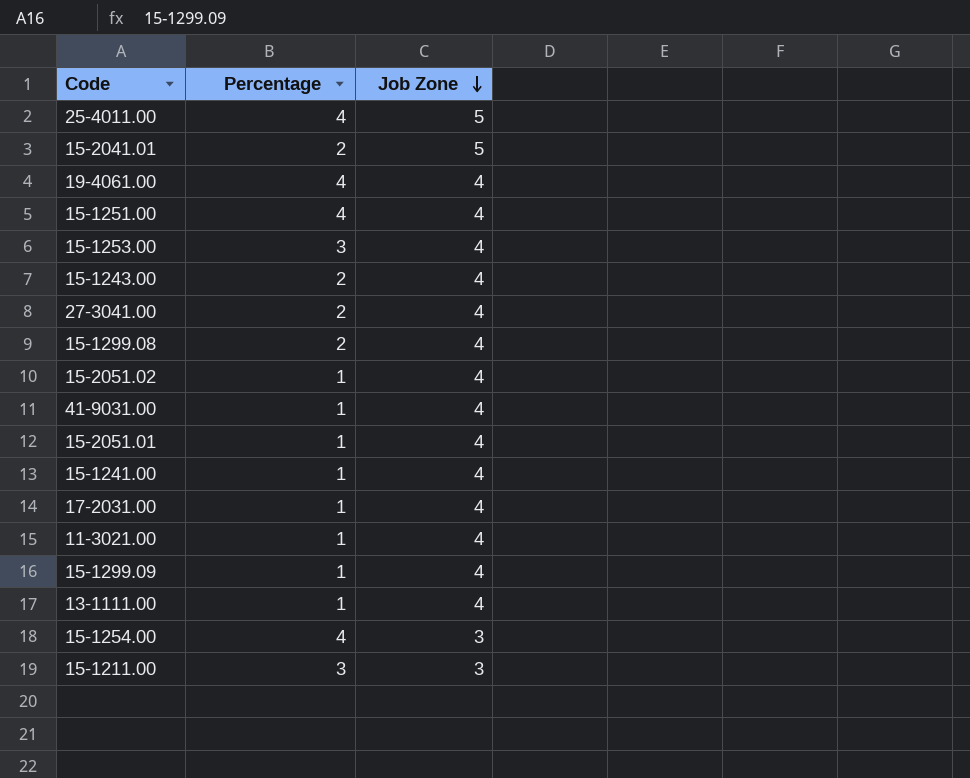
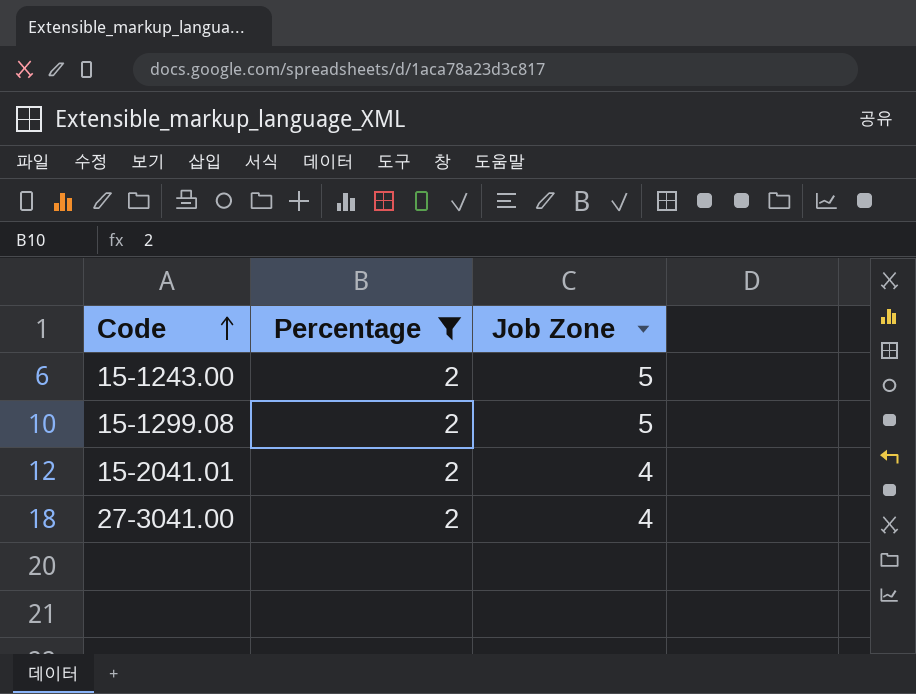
filter: none -> Percentage = 2
row order: Job Zone descending -> Code ascending
15-1243.00 | Job Zone: 4 -> 5
15-1299.08 | Job Zone: 4 -> 5
15-2041.01 | Job Zone: 5 -> 4

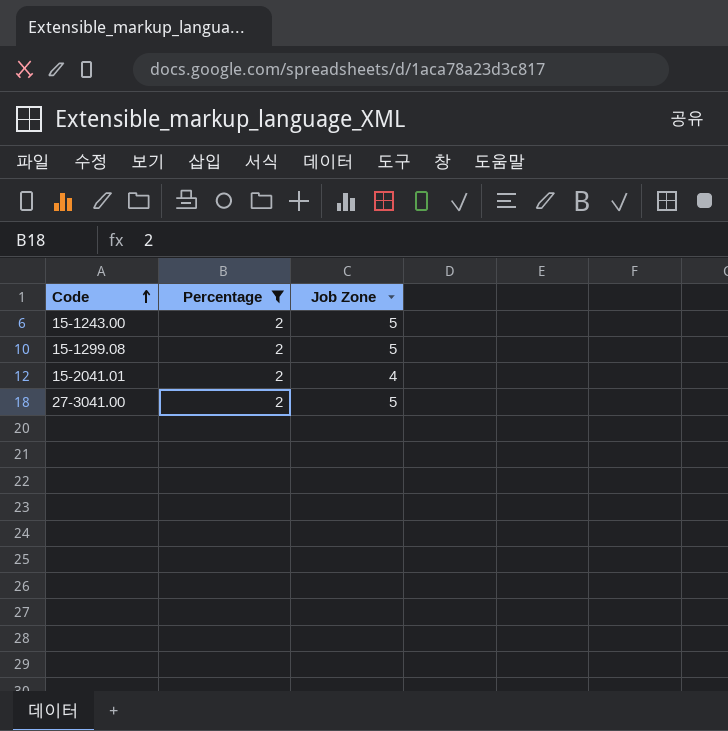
27-3041.00 | Job Zone: 4 -> 5

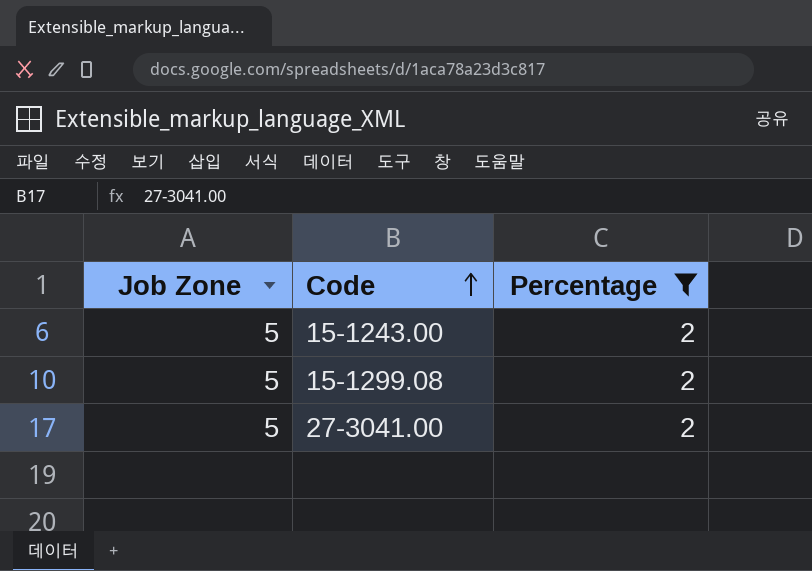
column Job Zone | position: 3 -> 1
row 15-2041.01: 2 | 4 -> none

